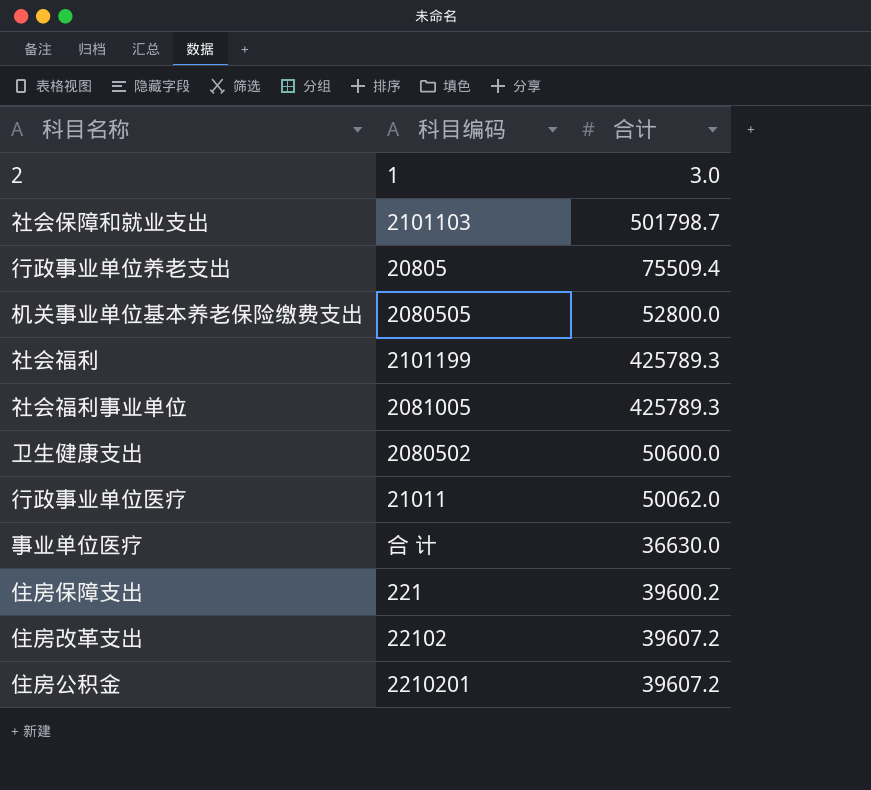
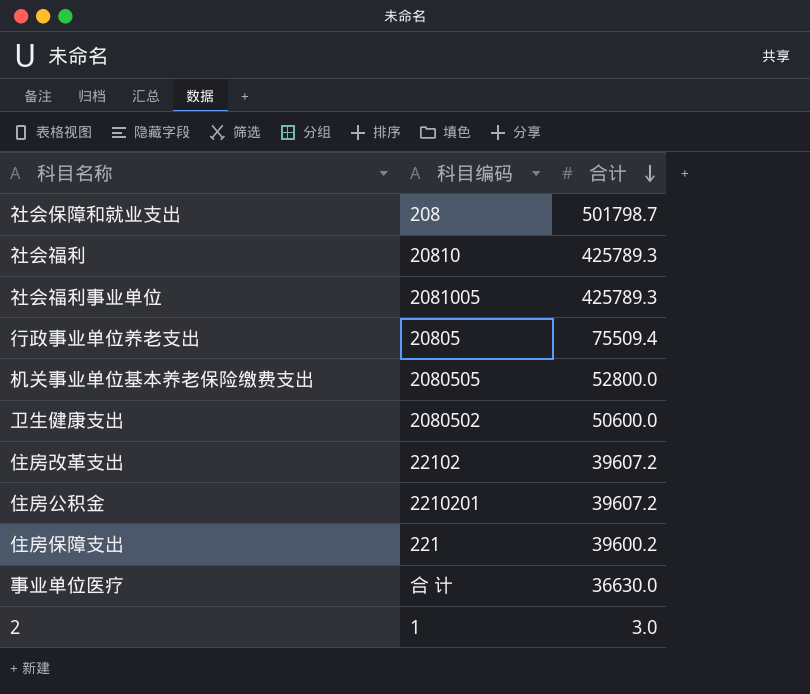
row order: none -> 合计 descending
row 行政事业单位医疗: 21011 | 50062.0 -> none
社会保障和就业支出 | 科目编码: 2101103 -> 208
社会福利 | 科目编码: 2101199 -> 20810

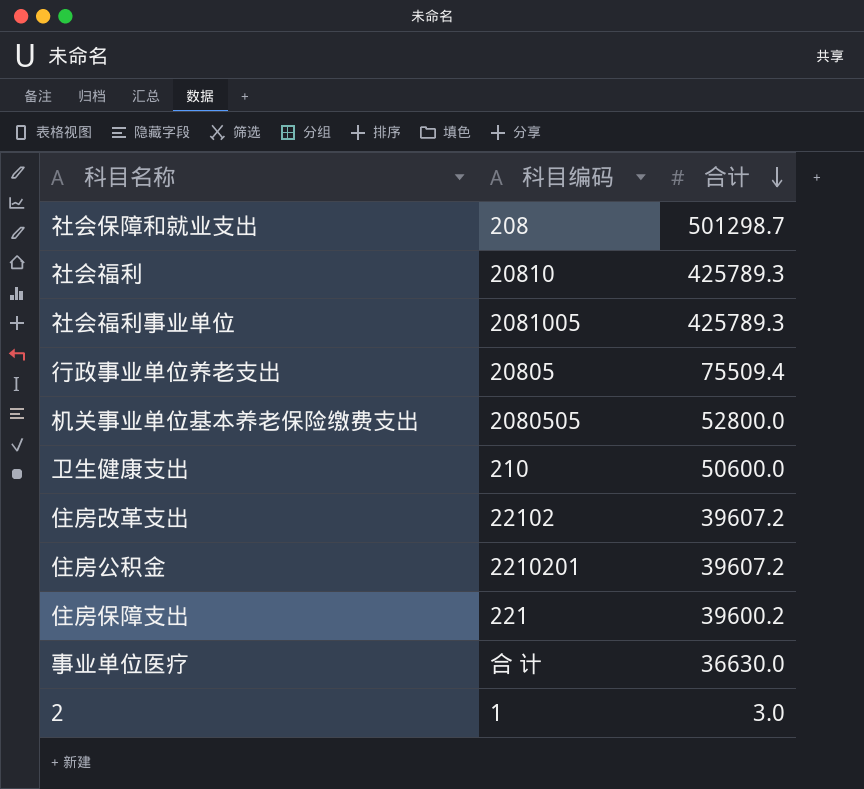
社会保障和就业支出 | 合计: 501798.7 -> 501298.7
卫生健康支出 | 科目编码: 2080502 -> 210

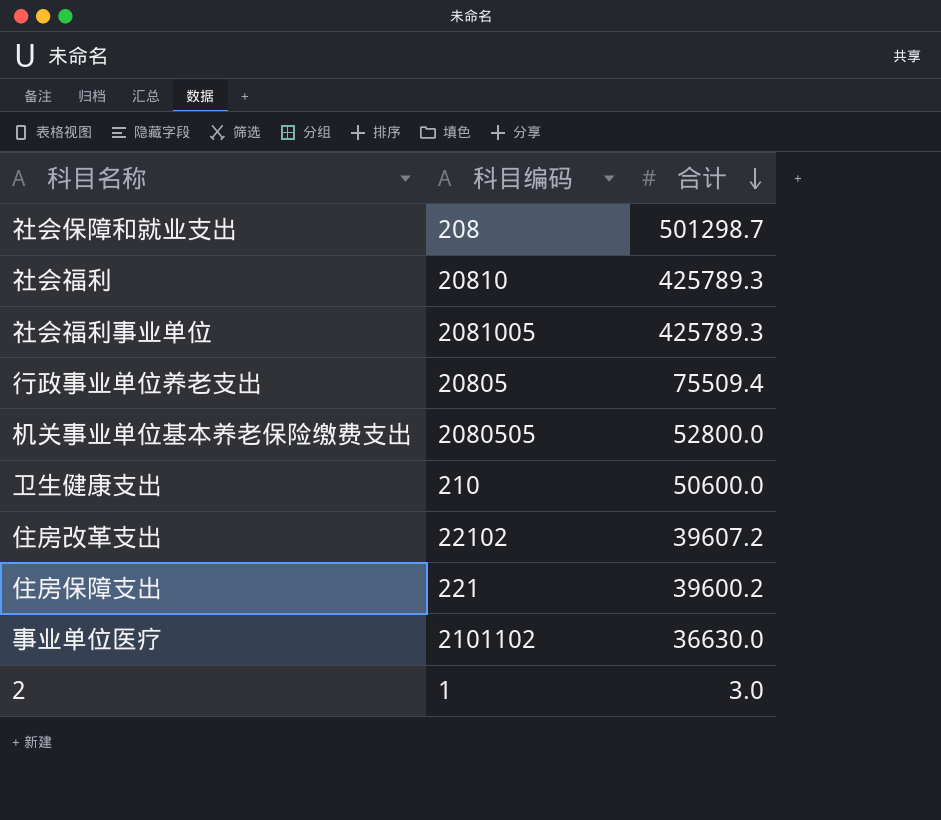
row 住房公积金: 2210201 | 39607.2 -> none
事业单位医疗 | 科目编码: 合 计 -> 2101102

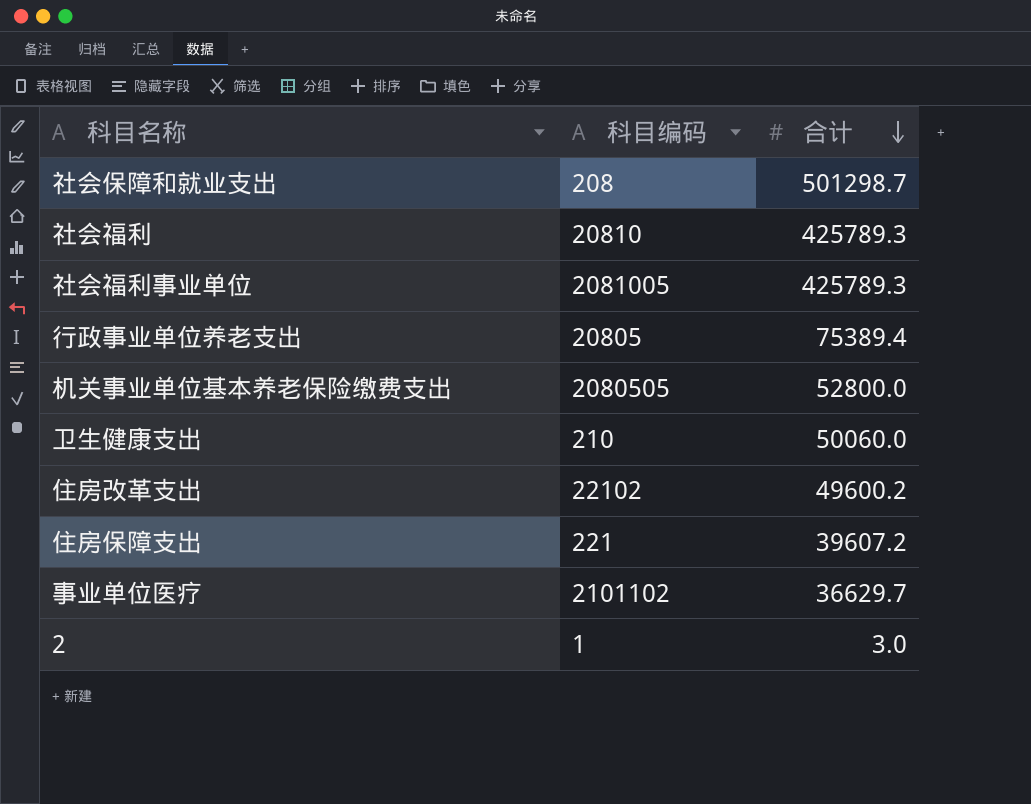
行政事业单位养老支出 | 合计: 75509.4 -> 75389.4
卫生健康支出 | 合计: 50600.0 -> 50060.0
住房改革支出 | 合计: 39607.2 -> 49600.2
住房保障支出 | 合计: 39600.2 -> 39607.2
事业单位医疗 | 合计: 36630.0 -> 36629.7

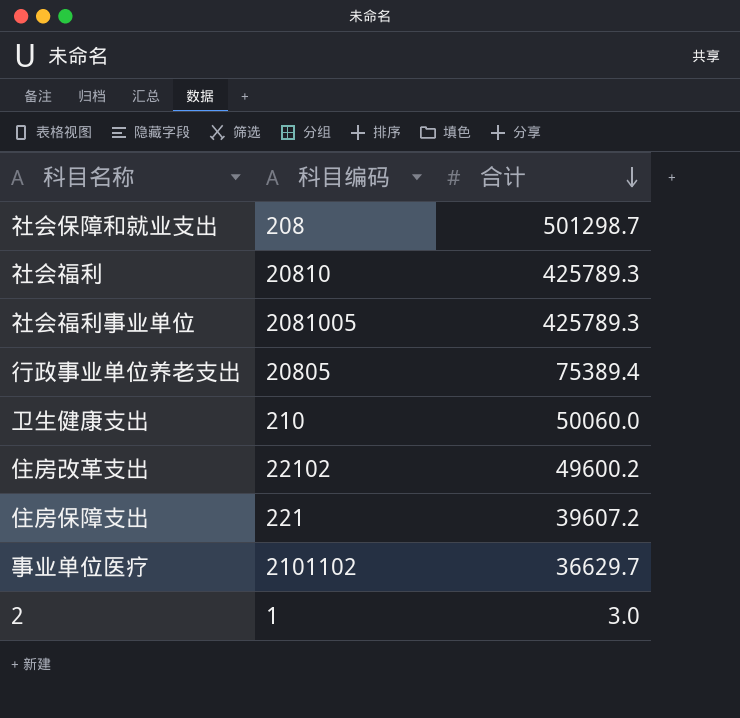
row 机关事业单位基本养老保险缴费支出: 2080505 | 52800.0 -> none

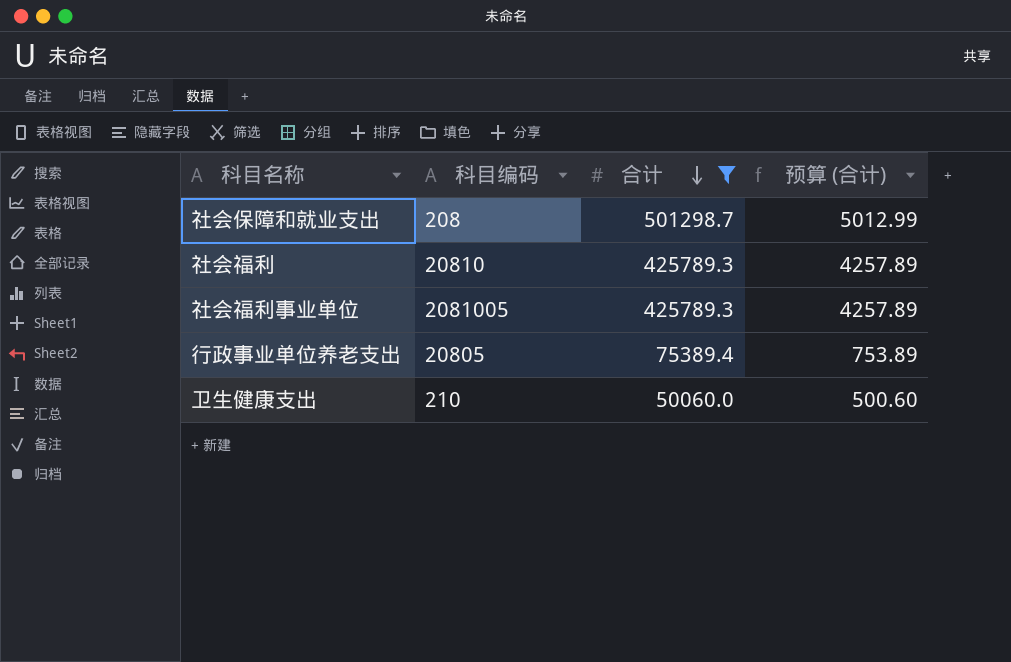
filter: none -> 合计 >= 50060.0
column 预算 (合计) | formula: none -> [合计] * 0.01

